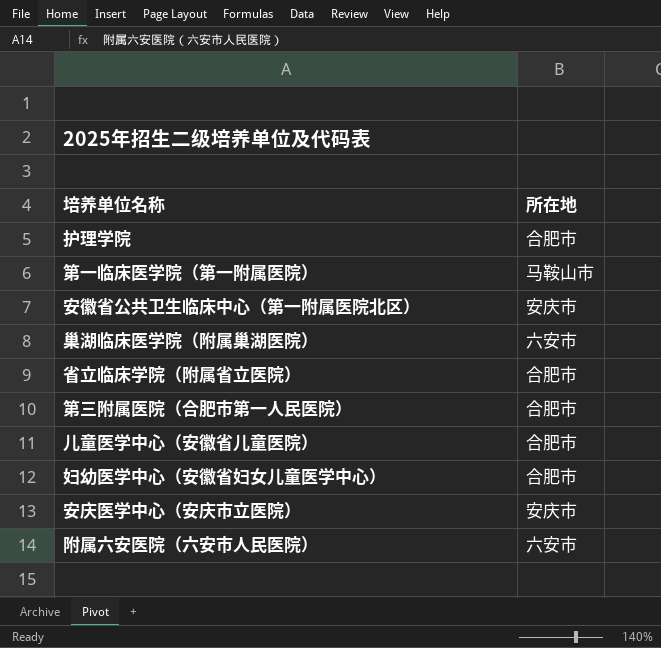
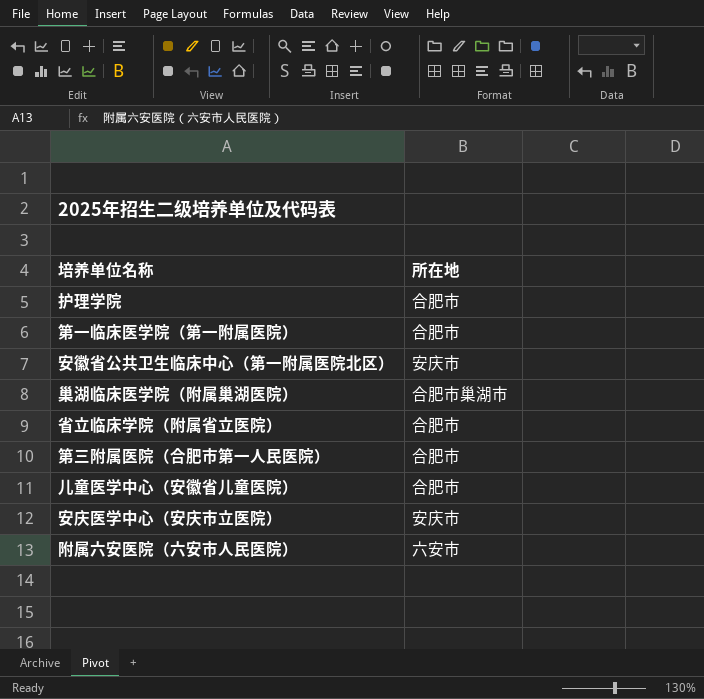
row 妇幼医学中心（安徽省妇女儿童医学中心）: 合肥市 -> none
第一临床医学院（第一附属医院） | 所在地: 马鞍山市 -> 合肥市
巢湖临床医学院（附属巢湖医院） | 所在地: 六安市 -> 合肥市巢湖市

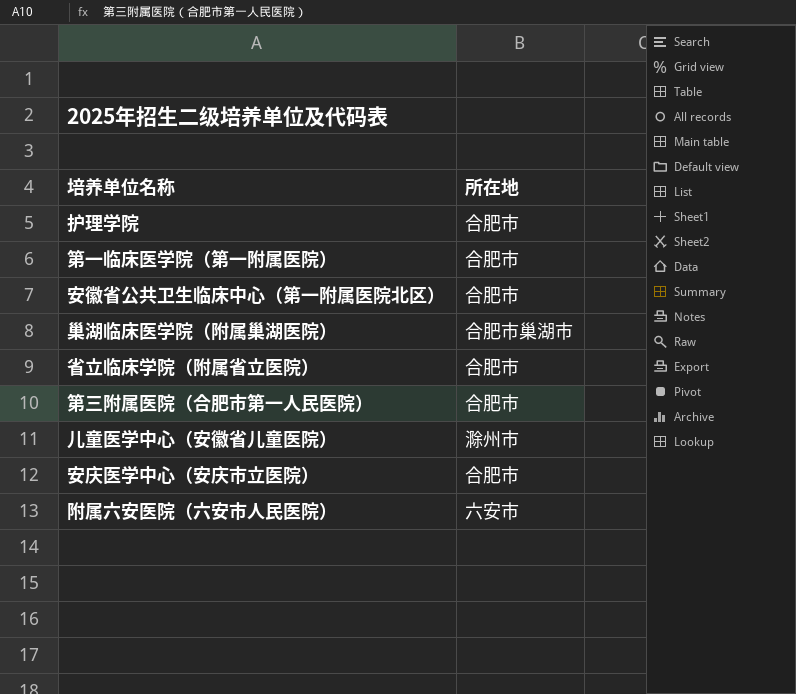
安徽省公共卫生临床中心（第一附属医院北区） | 所在地: 安庆市 -> 合肥市
儿童医学中心（安徽省儿童医院） | 所在地: 合肥市 -> 滁州市
安庆医学中心（安庆市立医院） | 所在地: 安庆市 -> 合肥市

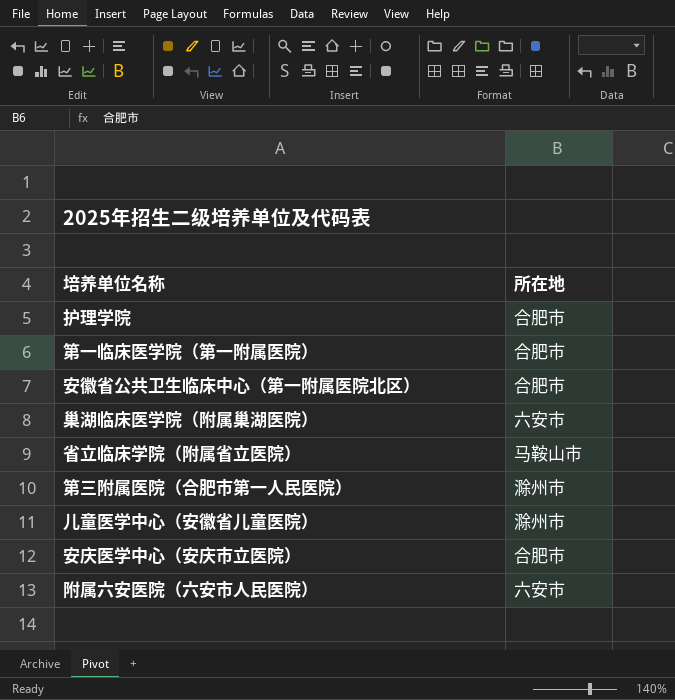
巢湖临床医学院（附属巢湖医院） | 所在地: 合肥市巢湖市 -> 六安市
省立临床学院（附属省立医院） | 所在地: 合肥市 -> 马鞍山市
第三附属医院（合肥市第一人民医院） | 所在地: 合肥市 -> 滁州市

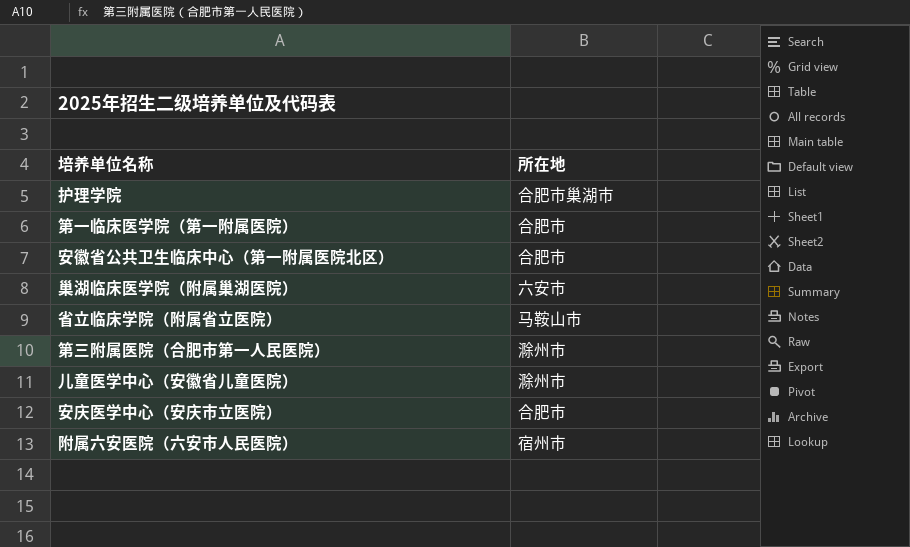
护理学院 | 所在地: 合肥市 -> 合肥市巢湖市
附属六安医院（六安市人民医院） | 所在地: 六安市 -> 宿州市

